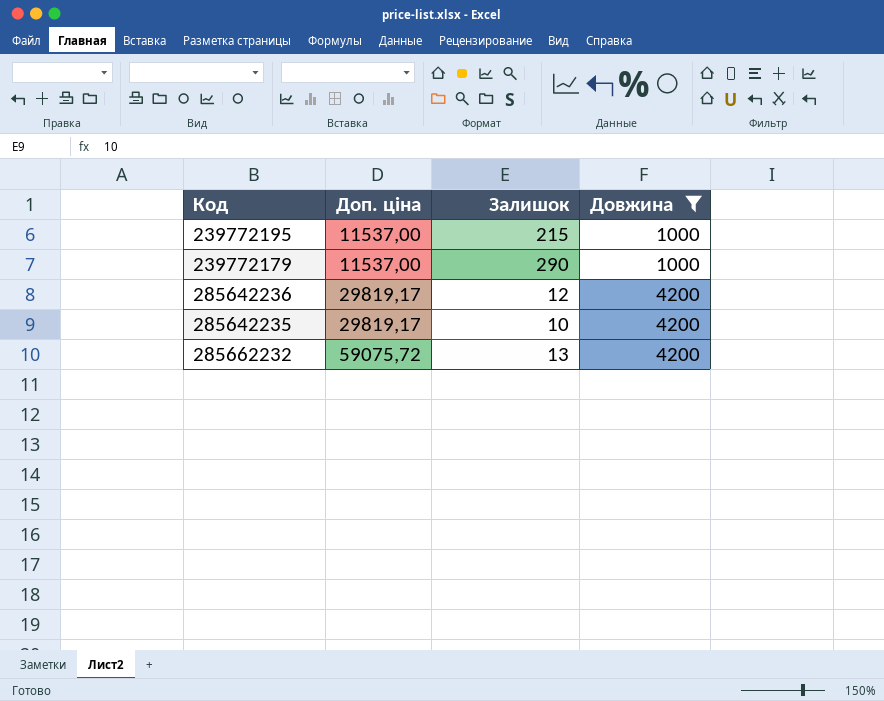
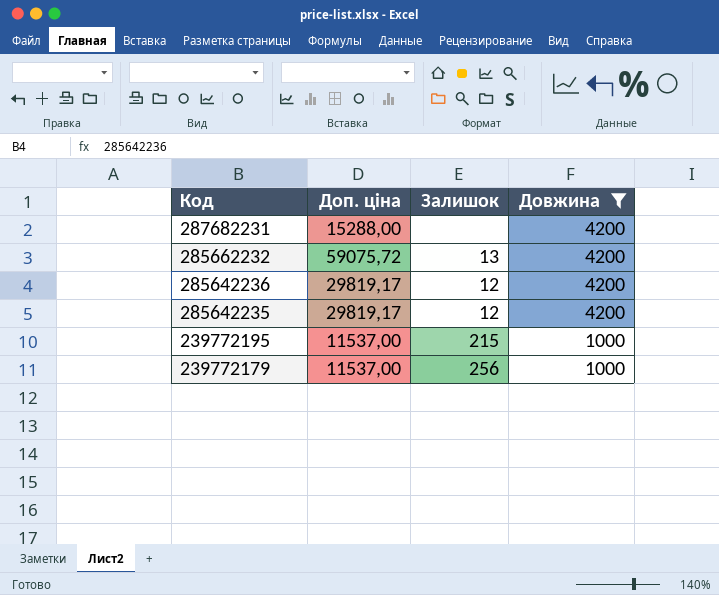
row order: Доп. ціна ascending -> Код descending
row 287682231: none -> 15288,00 | none | 4200
285642235 | Залишок: 10 -> 12
239772179 | Залишок: 290 -> 256

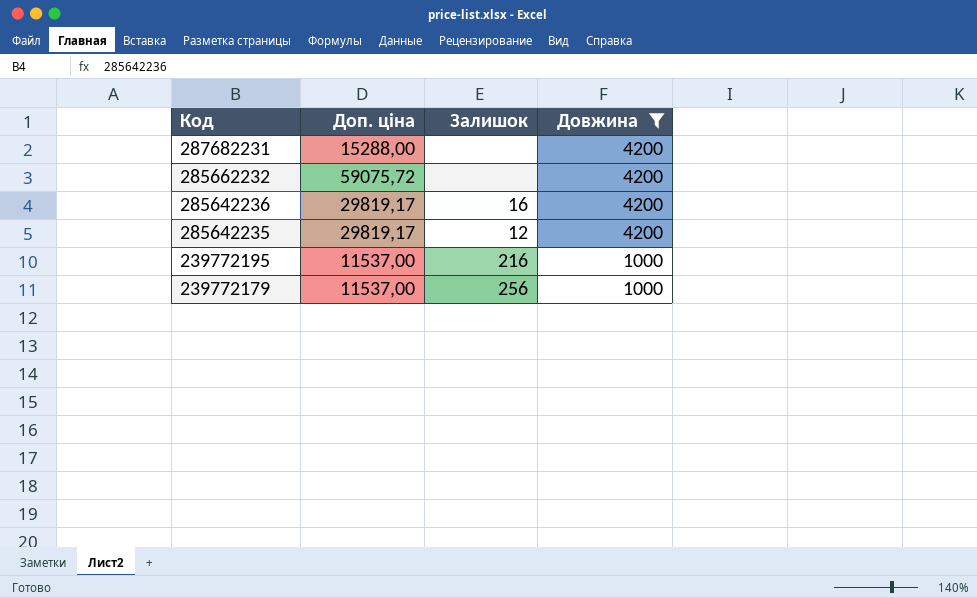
285662232 | Залишок: 13 -> none
285642236 | Залишок: 12 -> 16
239772195 | Залишок: 215 -> 216

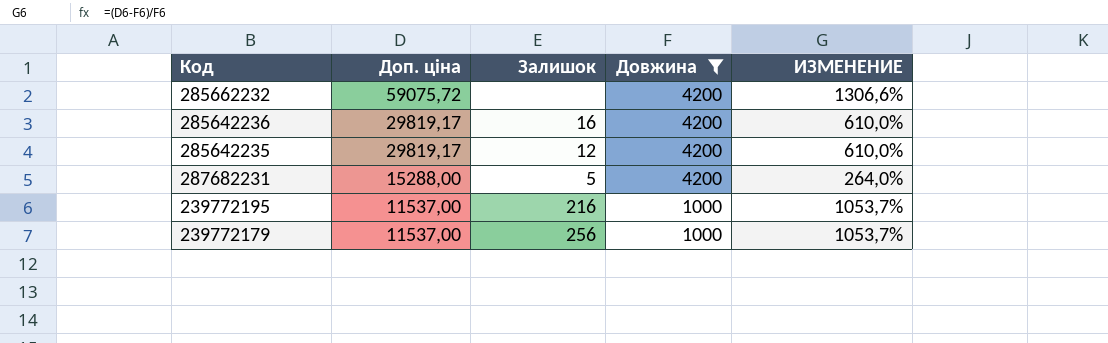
row order: Код descending -> Доп. ціна descending
column ИЗМЕНЕНИЕ | formula: none -> ([Доп. ціна] - [Довжина]) / [Довжина]
287682231 | Залишок: none -> 5

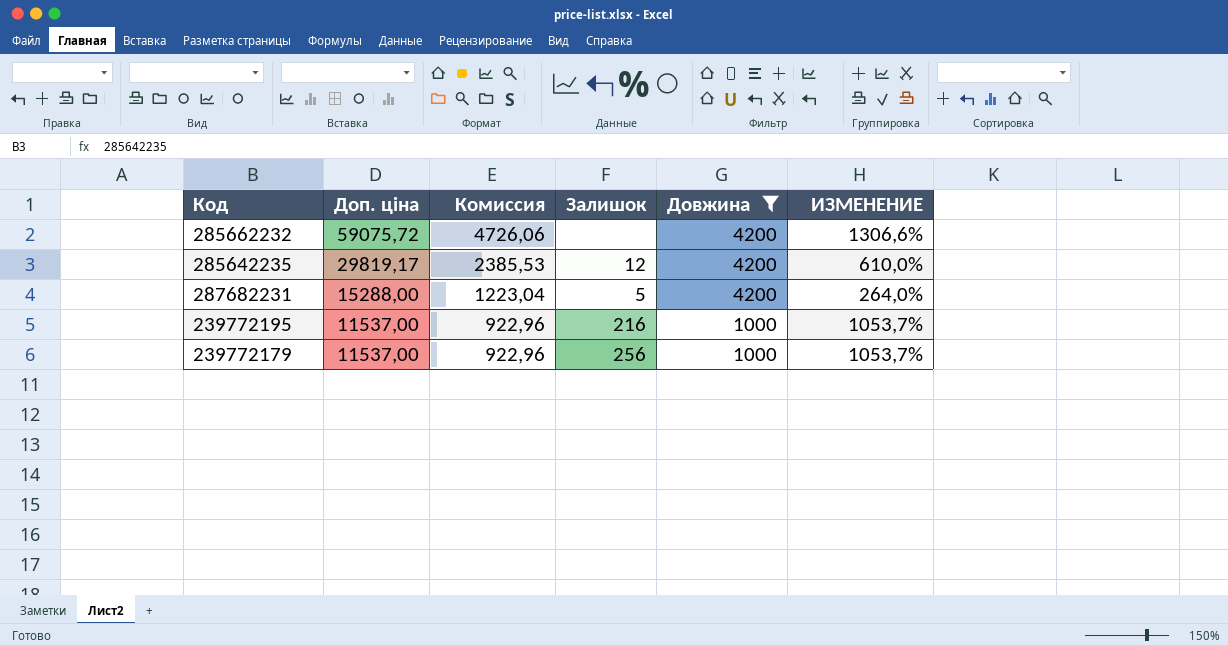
column Комиссия | formula: none -> [Доп. ціна] * 0,08
row 285642236: 29819,17 | 16 | 4200 | 610,0% -> none

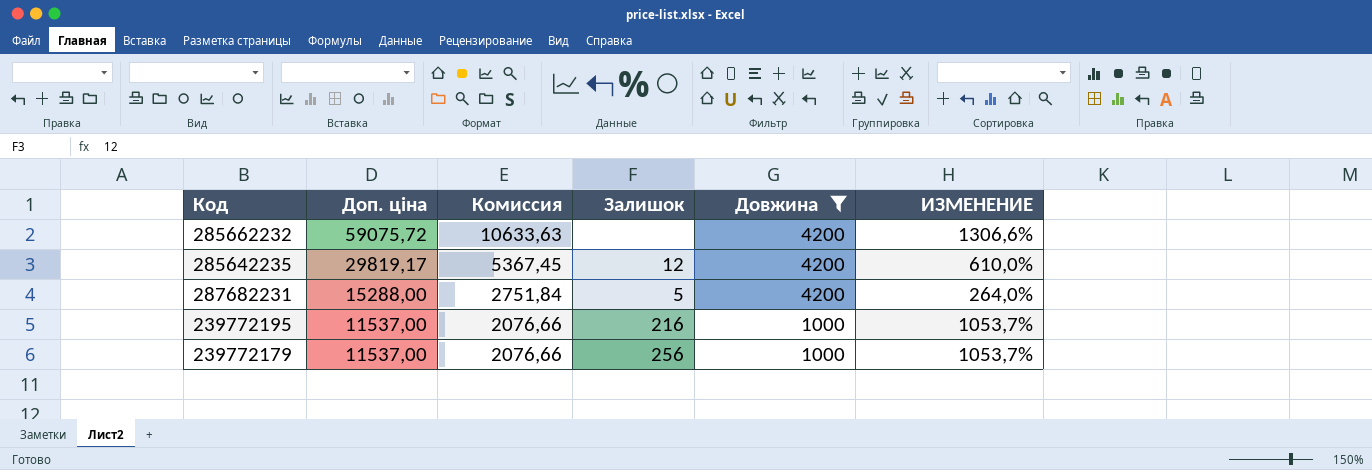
column Комиссия | formula: [Доп. ціна] * 0,08 -> [Доп. ціна] * 0,18

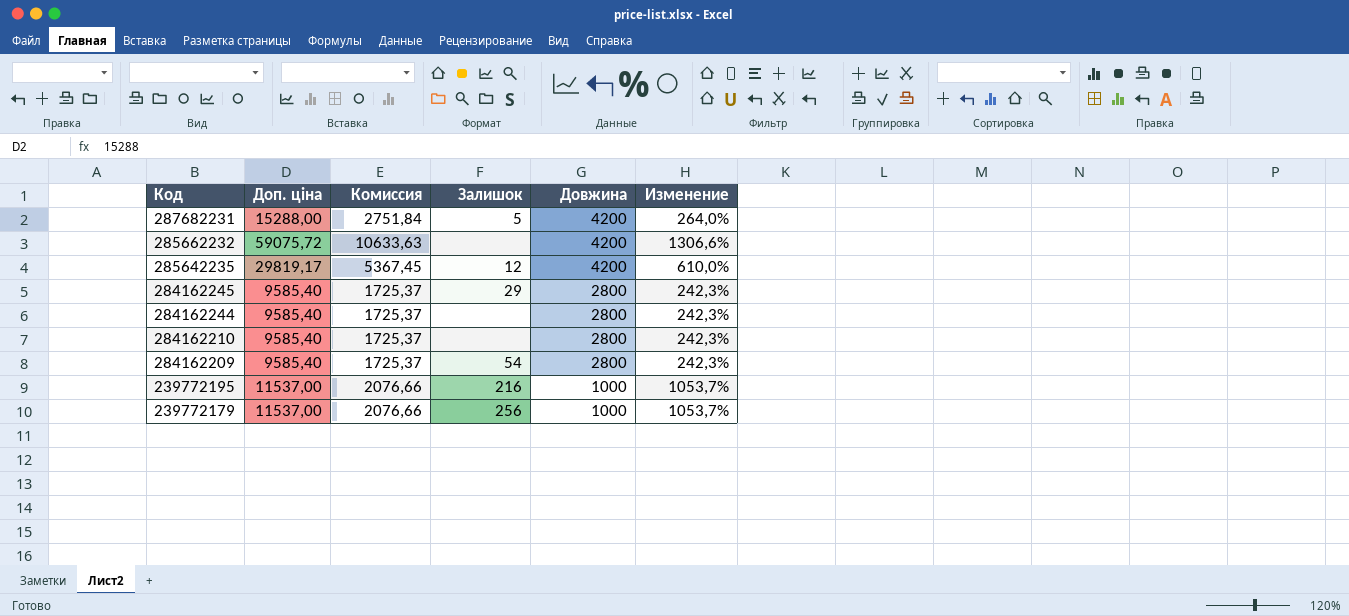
filter: Довжина != 2800 -> none
row order: Доп. ціна descending -> Код descending
column name: ИЗМЕНЕНИЕ -> Изменение

